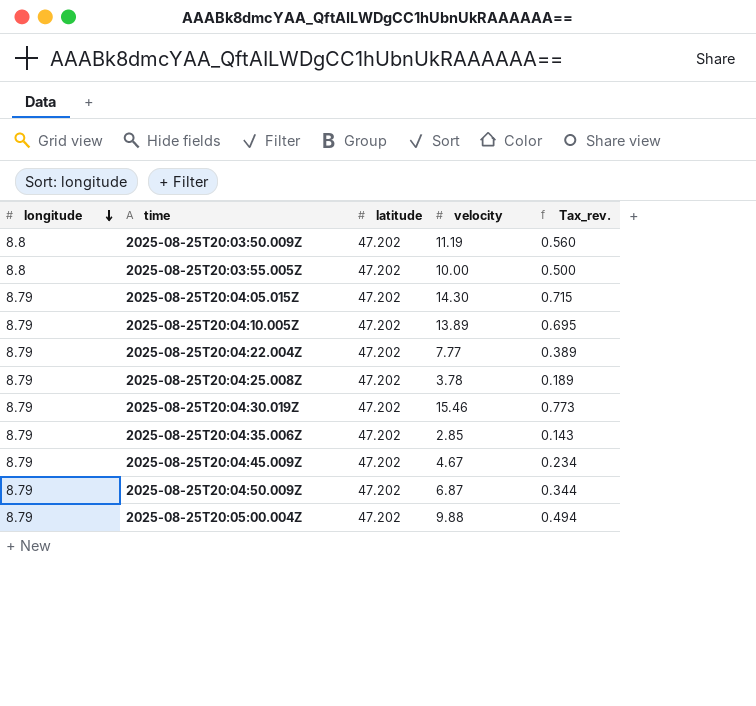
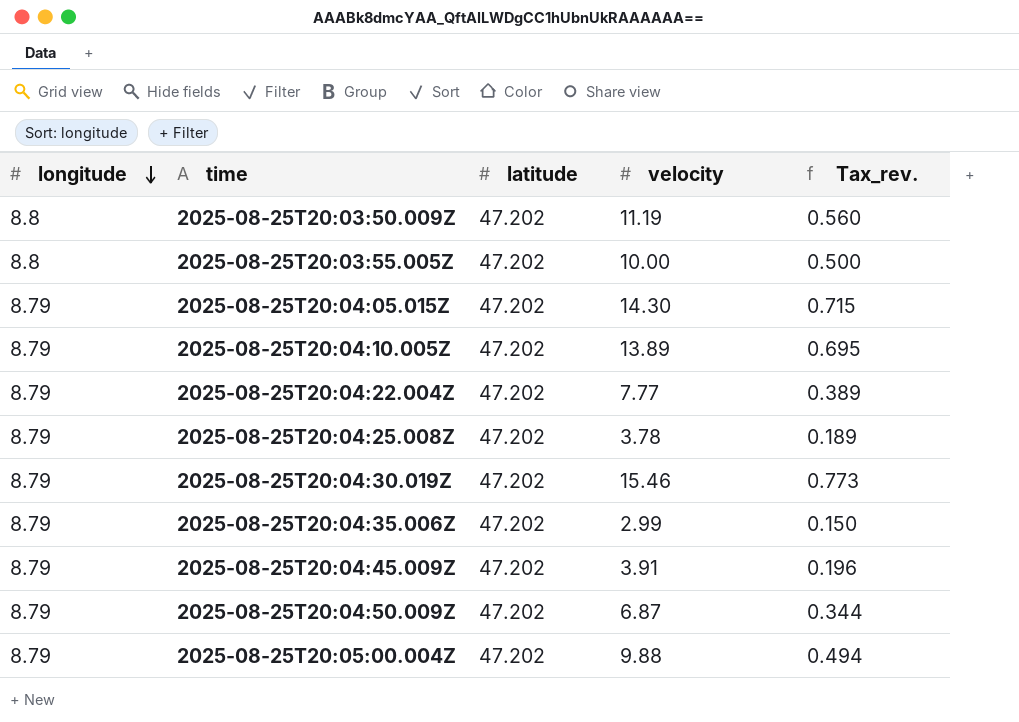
2025-08-25T20:04:35.006Z | velocity: 2.85 -> 2.99
2025-08-25T20:04:35.006Z | Tax_rev.: 0.143 -> 0.150
2025-08-25T20:04:45.009Z | velocity: 4.67 -> 3.91
2025-08-25T20:04:45.009Z | Tax_rev.: 0.234 -> 0.196

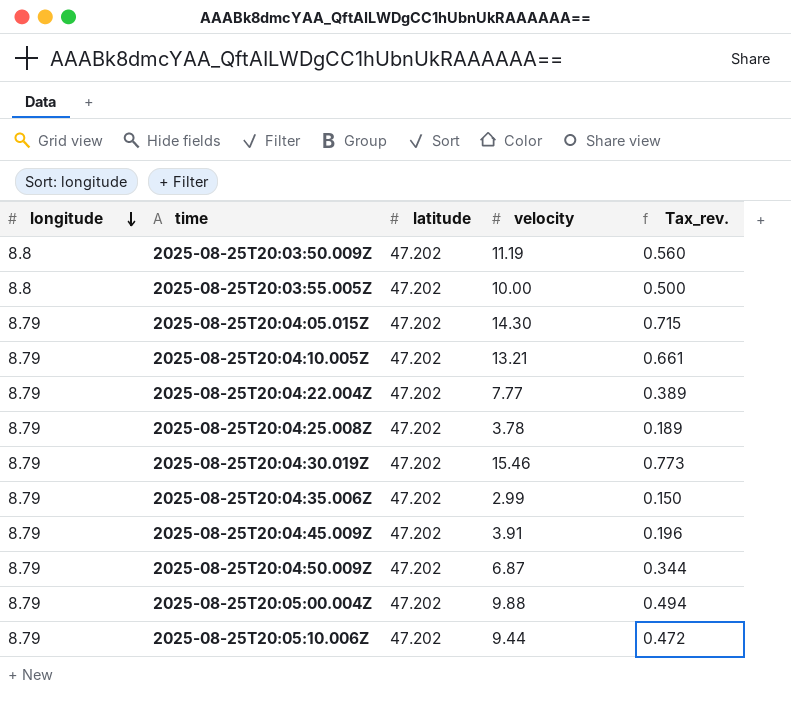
2025-08-25T20:04:10.005Z | velocity: 13.89 -> 13.21
2025-08-25T20:04:10.005Z | Tax_rev.: 0.695 -> 0.661
row 2025-08-25T20:05:10.006Z: none -> 8.79 | 47.202 | 9.44 | 0.472

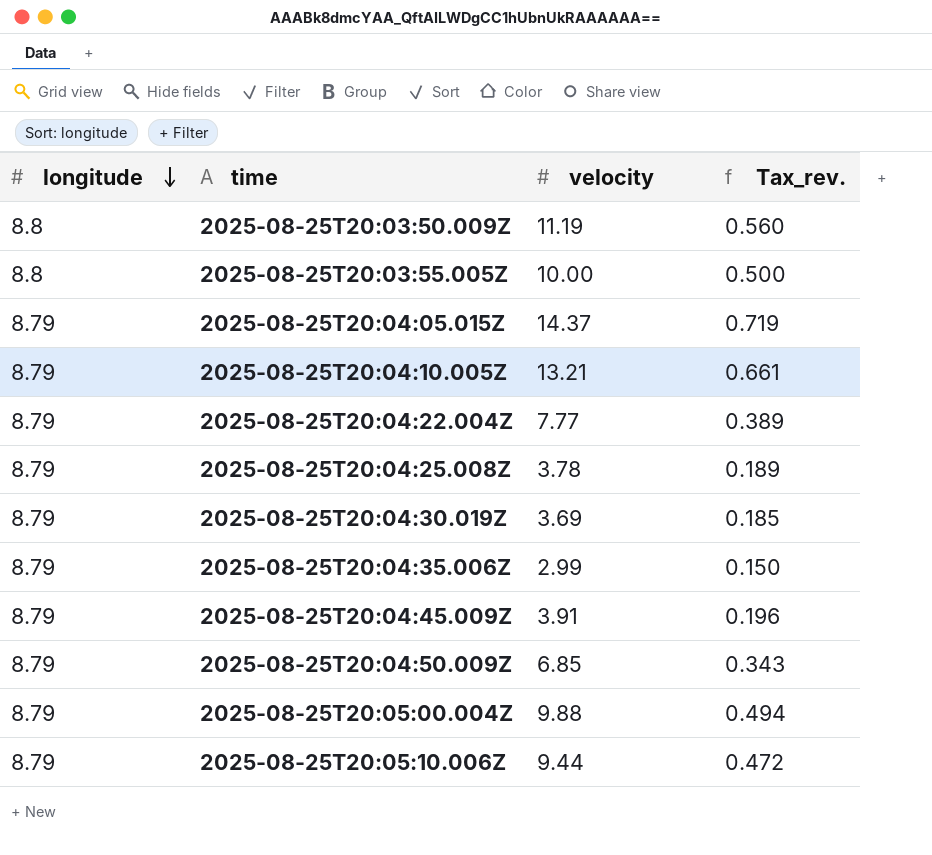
column latitude | position: 3 -> none
2025-08-25T20:04:05.015Z | velocity: 14.30 -> 14.37
2025-08-25T20:04:05.015Z | Tax_rev.: 0.715 -> 0.719
2025-08-25T20:04:30.019Z | velocity: 15.46 -> 3.69
2025-08-25T20:04:30.019Z | Tax_rev.: 0.773 -> 0.185
2025-08-25T20:04:50.009Z | velocity: 6.87 -> 6.85
2025-08-25T20:04:50.009Z | Tax_rev.: 0.344 -> 0.343

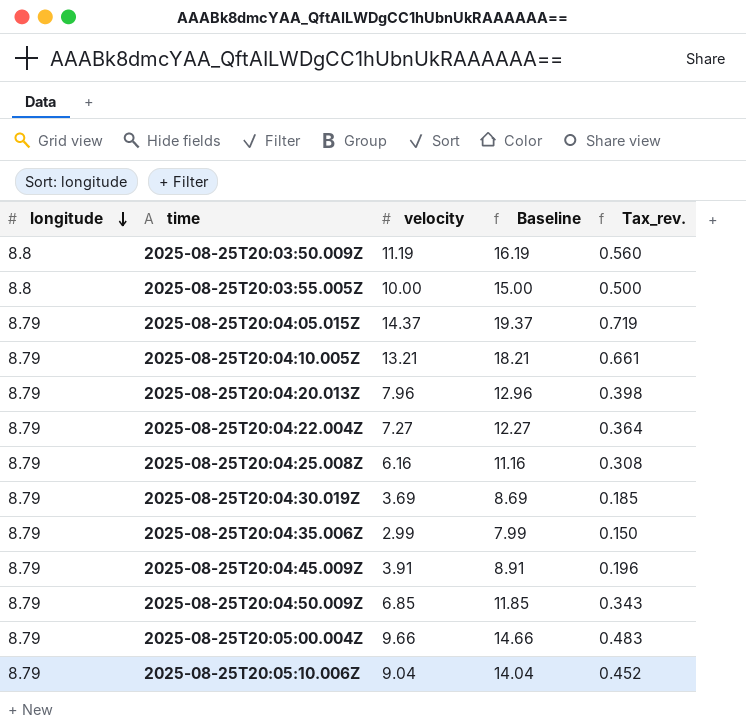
column Baseline | formula: none -> [velocity] + 5
row 2025-08-25T20:04:20.013Z: none -> 8.79 | 7.96 | 12.96 | 0.398
2025-08-25T20:04:22.004Z | velocity: 7.77 -> 7.27
2025-08-25T20:04:22.004Z | Tax_rev.: 0.389 -> 0.364
2025-08-25T20:04:25.008Z | velocity: 3.78 -> 6.16
2025-08-25T20:04:25.008Z | Tax_rev.: 0.189 -> 0.308
2025-08-25T20:05:00.004Z | velocity: 9.88 -> 9.66
2025-08-25T20:05:00.004Z | Tax_rev.: 0.494 -> 0.483
2025-08-25T20:05:10.006Z | velocity: 9.44 -> 9.04
2025-08-25T20:05:10.006Z | Tax_rev.: 0.472 -> 0.452

